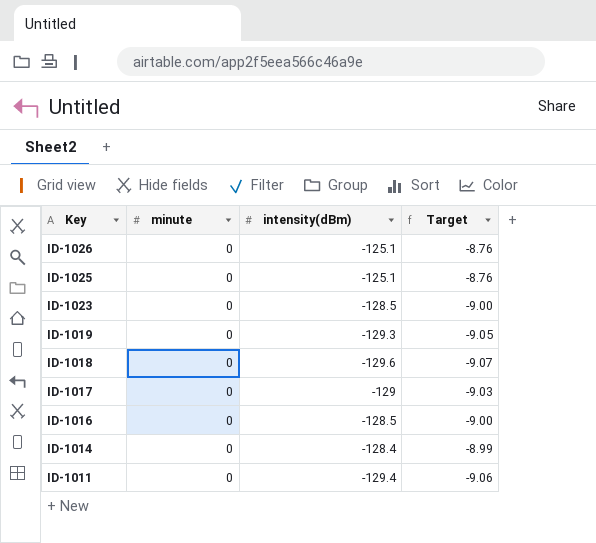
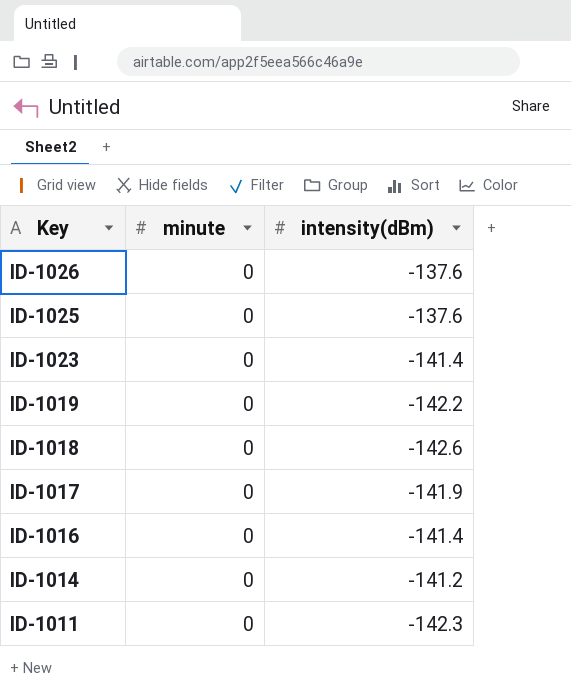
column Target | formula: [intensity(dBm)] * 0.07 -> none
ID-1026 | intensity(dBm): -125.1 -> -137.6
ID-1025 | intensity(dBm): -125.1 -> -137.6
ID-1023 | intensity(dBm): -128.5 -> -141.4
ID-1019 | intensity(dBm): -129.3 -> -142.2
ID-1018 | intensity(dBm): -129.6 -> -142.6
ID-1017 | intensity(dBm): -129 -> -141.9
ID-1016 | intensity(dBm): -128.5 -> -141.4
ID-1014 | intensity(dBm): -128.4 -> -141.2
ID-1011 | intensity(dBm): -129.4 -> -142.3

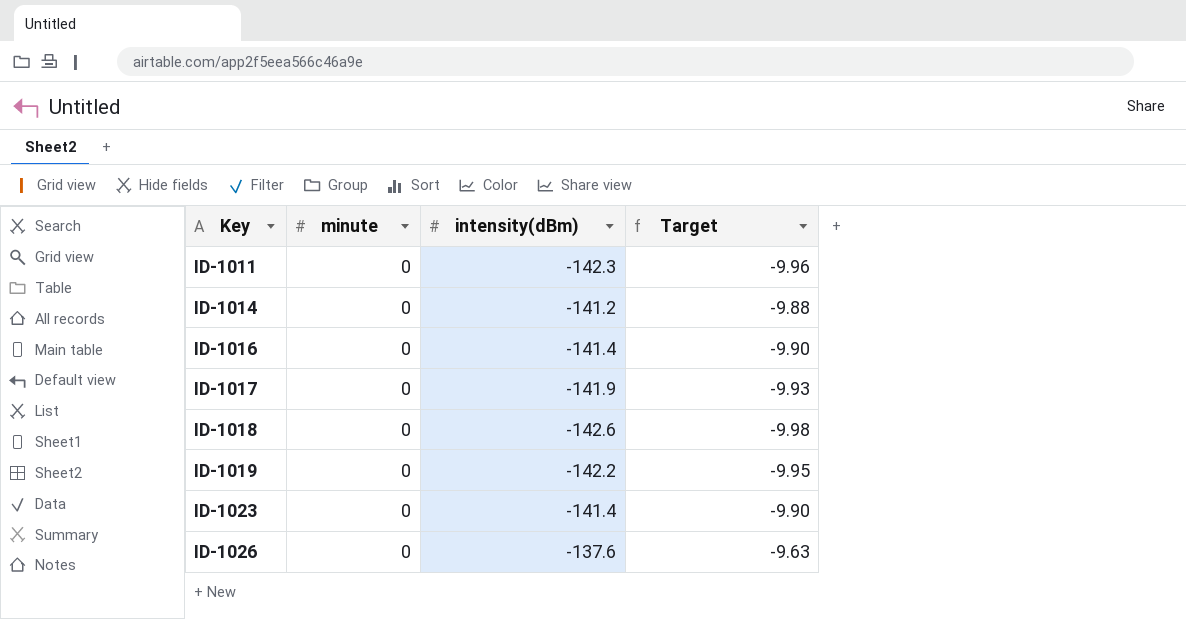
row order: Key descending -> Key ascending
column Target | formula: none -> [intensity(dBm)] * 0.07
row ID-1025: 0 | -137.6 -> none

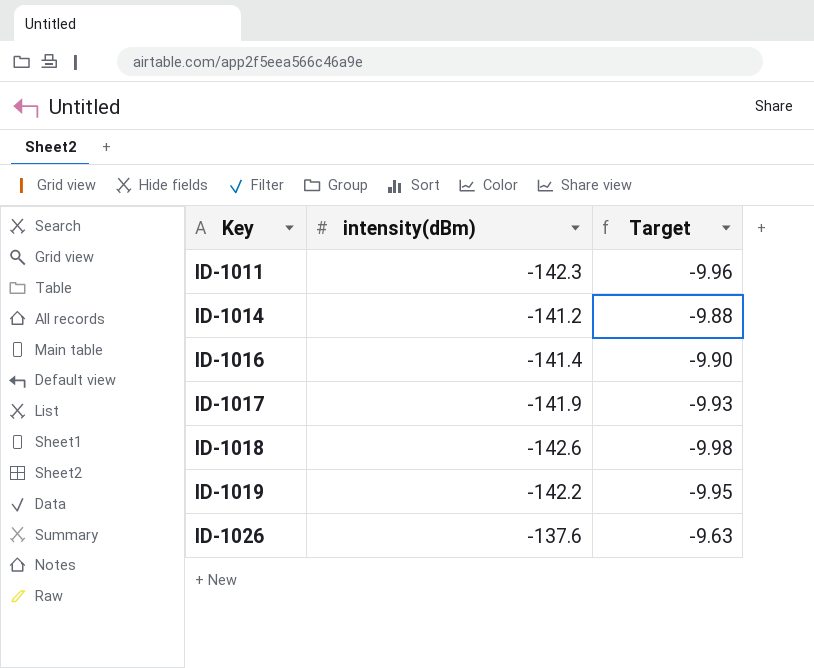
column minute | position: 2 -> none
row ID-1023: 0 | -141.4 | -9.90 -> none

